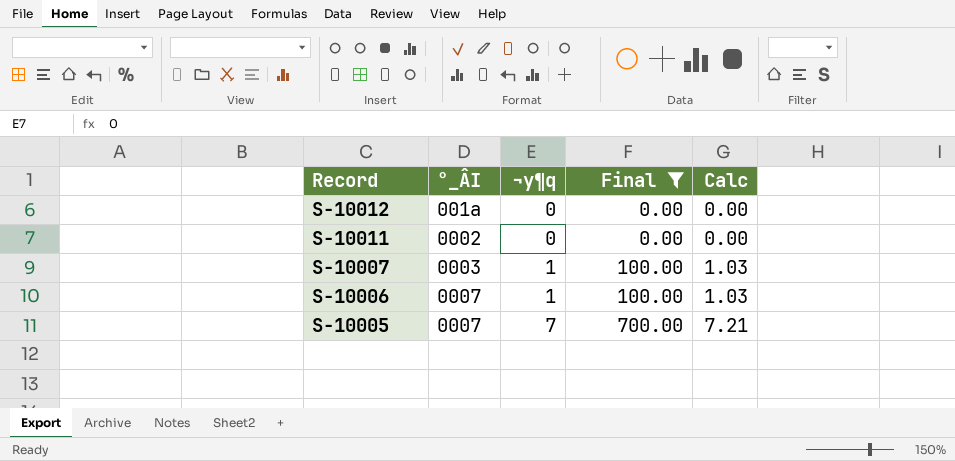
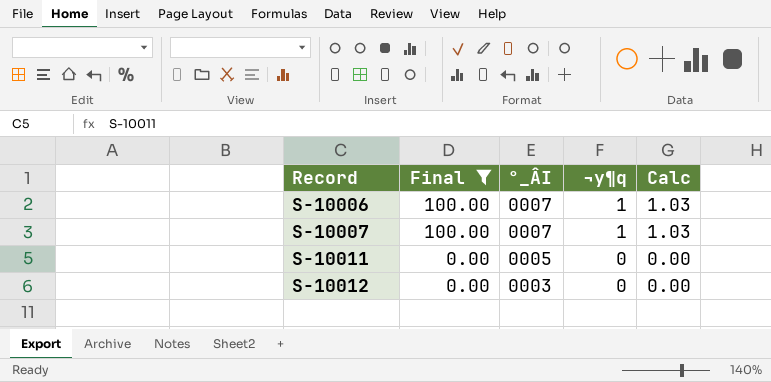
row order: Record descending -> Record ascending
column Final | position: 4 -> 2
row S-10005: 0007 | 7 | 700.00 | 7.21 -> none
S-10007 | °_ÂI: 0003 -> 0007
S-10011 | °_ÂI: 0002 -> 0005
S-10012 | °_ÂI: 001a -> 0003

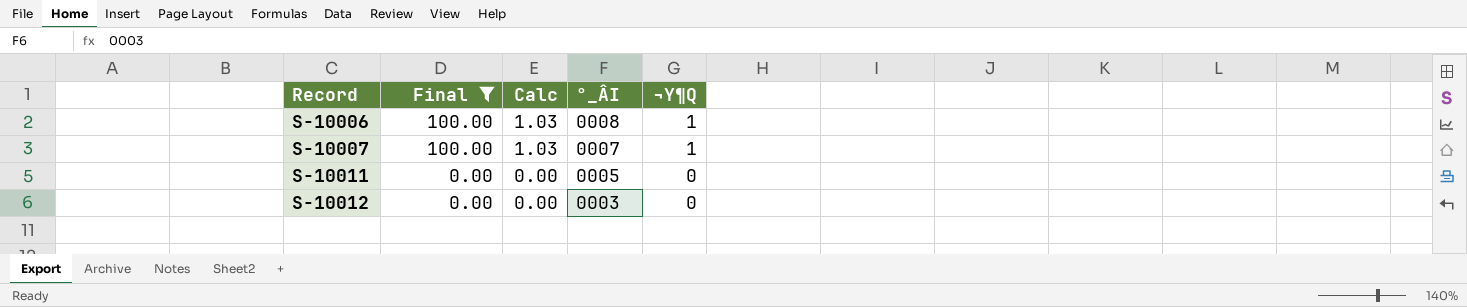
column Calc | position: 5 -> 3
column name: ¬y¶q -> ¬Y¶Q
S-10006 | °_ÂI: 0007 -> 0008

